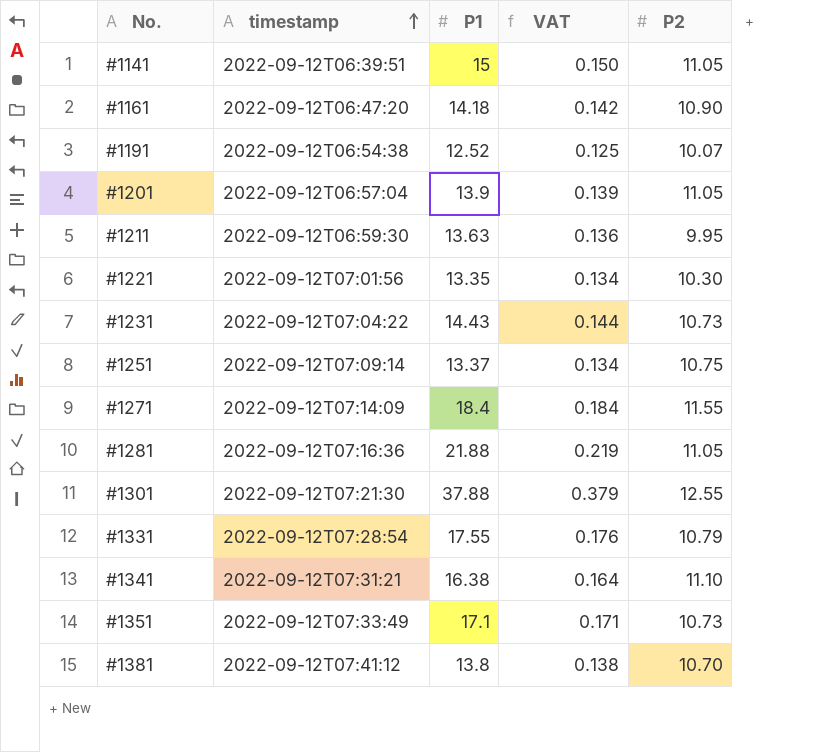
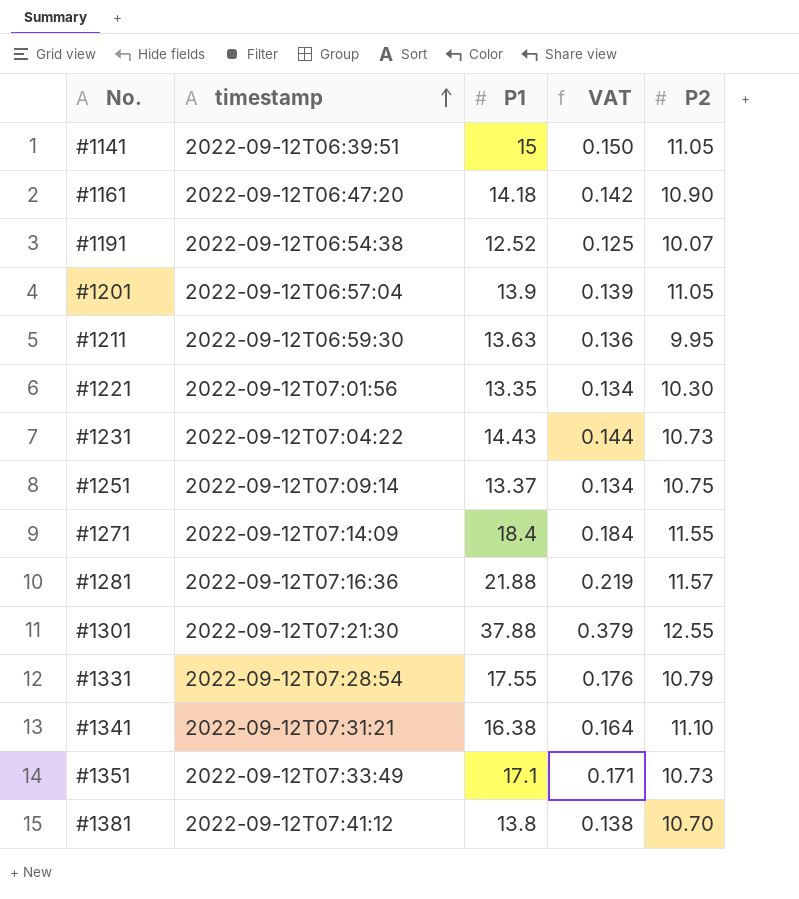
#1281 | P2: 11.05 -> 11.57

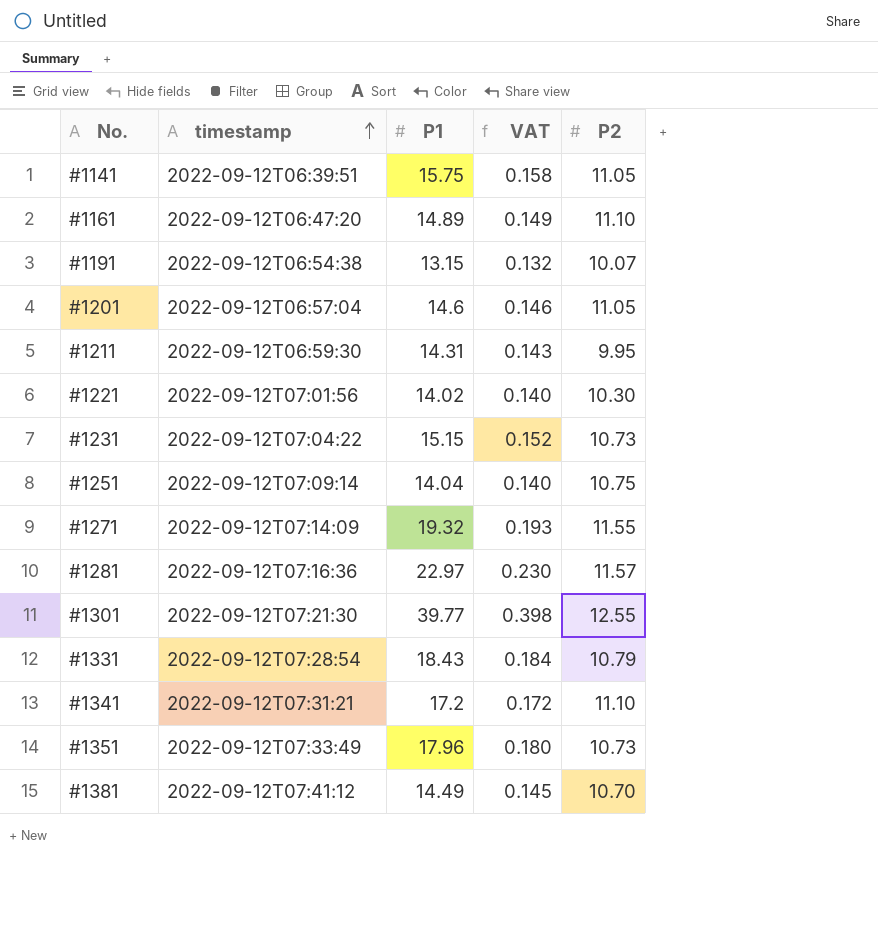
#1141 | P1: 15 -> 15.75
#1141 | VAT: 0.150 -> 0.158
#1161 | P1: 14.18 -> 14.89
#1161 | VAT: 0.142 -> 0.149
#1161 | P2: 10.90 -> 11.10
#1191 | P1: 12.52 -> 13.15
#1191 | VAT: 0.125 -> 0.132
#1201 | P1: 13.9 -> 14.6
#1201 | VAT: 0.139 -> 0.146
#1211 | P1: 13.63 -> 14.31
#1211 | VAT: 0.136 -> 0.143
#1221 | P1: 13.35 -> 14.02
#1221 | VAT: 0.134 -> 0.140
#1231 | P1: 14.43 -> 15.15
#1231 | VAT: 0.144 -> 0.152
#1251 | P1: 13.37 -> 14.04
#1251 | VAT: 0.134 -> 0.140
#1271 | P1: 18.4 -> 19.32
#1271 | VAT: 0.184 -> 0.193
#1281 | P1: 21.88 -> 22.97
#1281 | VAT: 0.219 -> 0.230
#1301 | P1: 37.88 -> 39.77
#1301 | VAT: 0.379 -> 0.398
#1331 | P1: 17.55 -> 18.43
#1331 | VAT: 0.176 -> 0.184
#1341 | P1: 16.38 -> 17.2
#1341 | VAT: 0.164 -> 0.172
#1351 | P1: 17.1 -> 17.96
#1351 | VAT: 0.171 -> 0.180
#1381 | P1: 13.8 -> 14.49
#1381 | VAT: 0.138 -> 0.145

